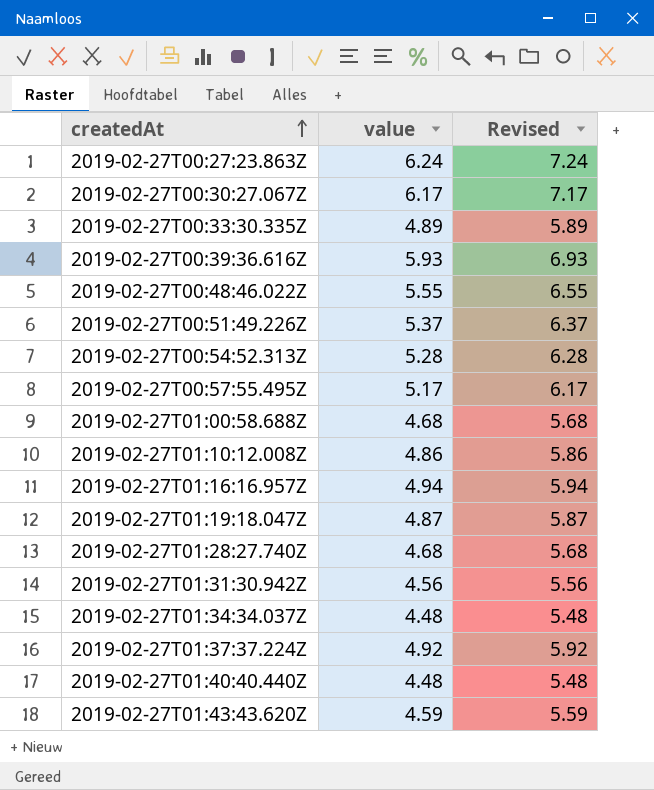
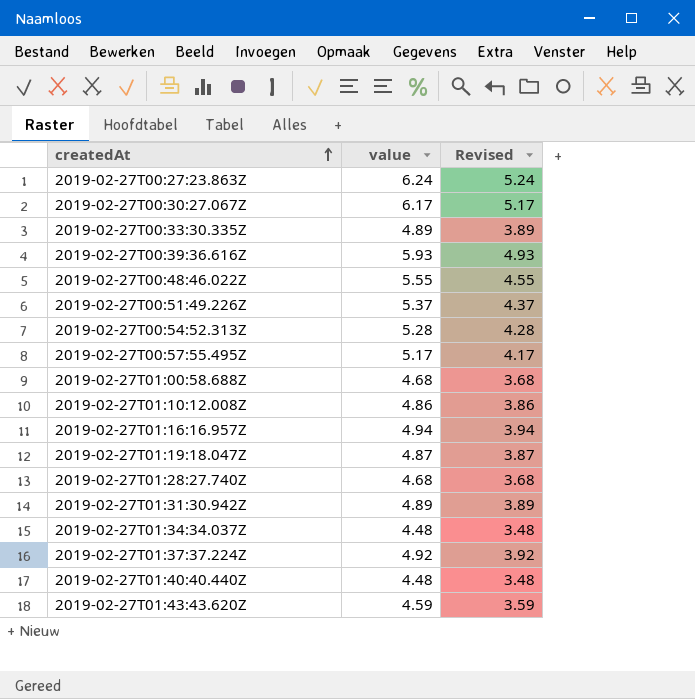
column Revised | formula: [value] + 1 -> [value] - 1
2019-02-27T01:31:30.942Z | value: 4.56 -> 4.89

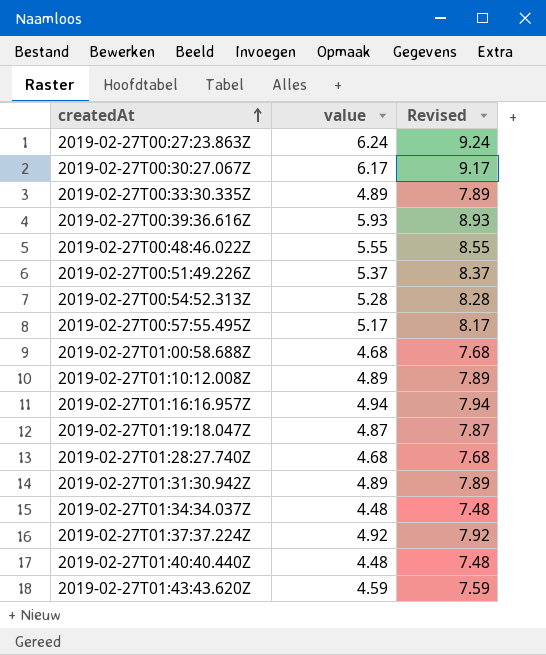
column Revised | formula: [value] - 1 -> [value] + 3
2019-02-27T01:10:12.008Z | value: 4.86 -> 4.89

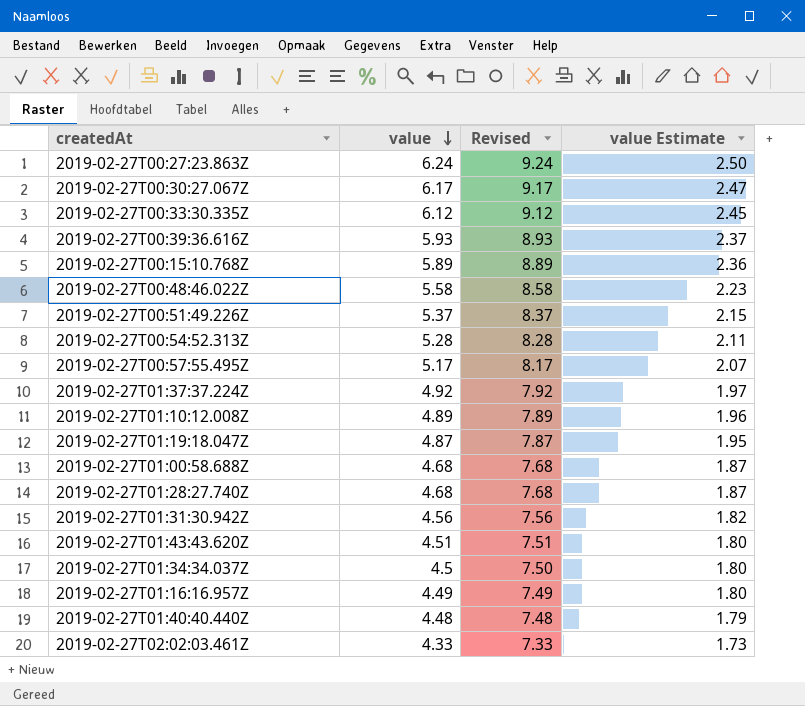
row order: createdAt ascending -> value descending
column value Estimate | formula: none -> [value] * 0.4
2019-02-27T00:33:30.335Z | value: 4.89 -> 6.12
2019-02-27T00:33:30.335Z | Revised: 7.89 -> 9.12
row 2019-02-27T00:15:10.768Z: none -> 5.89 | 8.89 | 2.36
2019-02-27T00:48:46.022Z | value: 5.55 -> 5.58
2019-02-27T00:48:46.022Z | Revised: 8.55 -> 8.58
2019-02-27T01:31:30.942Z | value: 4.89 -> 4.56
2019-02-27T01:31:30.942Z | Revised: 7.89 -> 7.56
2019-02-27T01:43:43.620Z | value: 4.59 -> 4.51
2019-02-27T01:43:43.620Z | Revised: 7.59 -> 7.51
2019-02-27T01:34:34.037Z | value: 4.48 -> 4.5
2019-02-27T01:34:34.037Z | Revised: 7.48 -> 7.50
2019-02-27T01:16:16.957Z | value: 4.94 -> 4.49
2019-02-27T01:16:16.957Z | Revised: 7.94 -> 7.49
row 2019-02-27T02:02:03.461Z: none -> 4.33 | 7.33 | 1.73

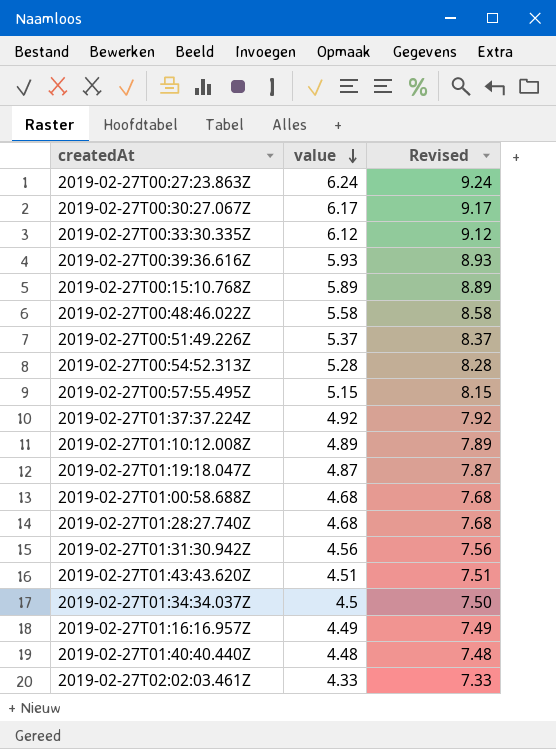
column value Estimate | formula: [value] * 0.4 -> none
2019-02-27T00:57:55.495Z | value: 5.17 -> 5.15
2019-02-27T00:57:55.495Z | Revised: 8.17 -> 8.15

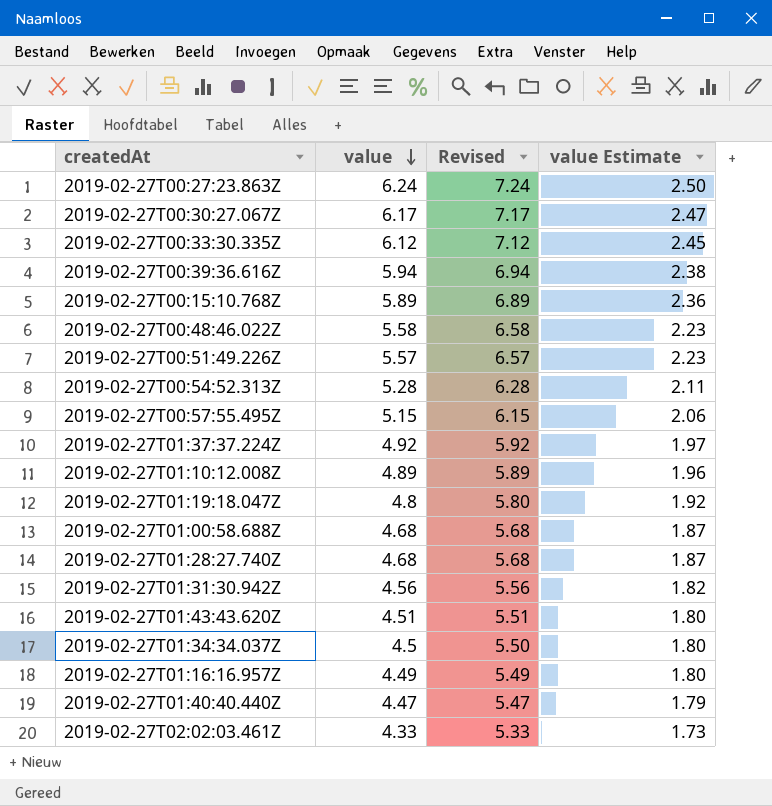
column Revised | formula: [value] + 3 -> [value] + 1
column value Estimate | formula: none -> [value] * 0.4
2019-02-27T00:39:36.616Z | value: 5.93 -> 5.94
2019-02-27T00:51:49.226Z | value: 5.37 -> 5.57
2019-02-27T01:19:18.047Z | value: 4.87 -> 4.8
2019-02-27T01:40:40.440Z | value: 4.48 -> 4.47

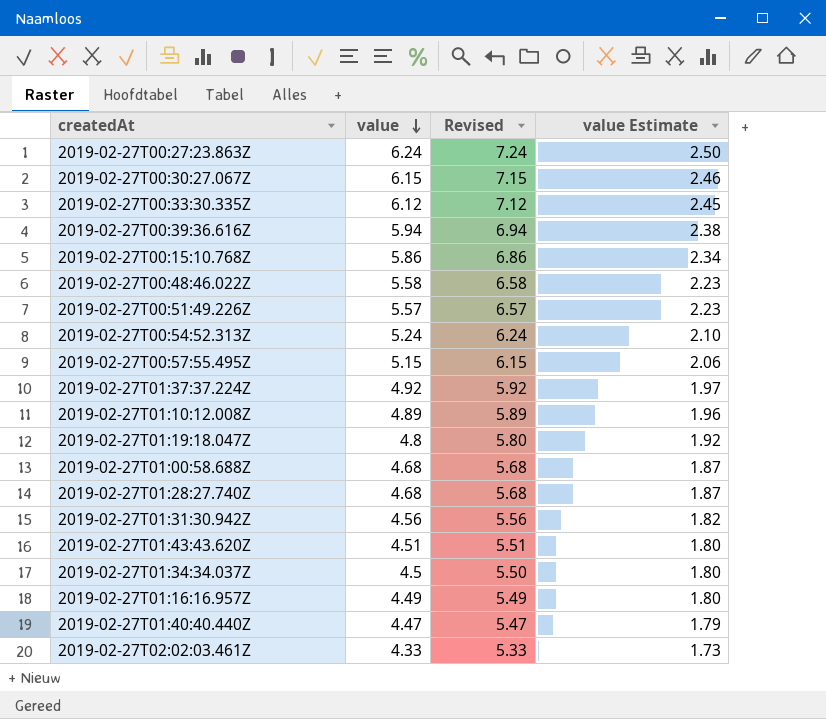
2019-02-27T00:30:27.067Z | value: 6.17 -> 6.15
2019-02-27T00:30:27.067Z | Revised: 7.17 -> 7.15
2019-02-27T00:30:27.067Z | value Estimate: 2.47 -> 2.46
2019-02-27T00:15:10.768Z | value: 5.89 -> 5.86
2019-02-27T00:15:10.768Z | Revised: 6.89 -> 6.86
2019-02-27T00:15:10.768Z | value Estimate: 2.36 -> 2.34
2019-02-27T00:54:52.313Z | value: 5.28 -> 5.24
2019-02-27T00:54:52.313Z | Revised: 6.28 -> 6.24
2019-02-27T00:54:52.313Z | value Estimate: 2.11 -> 2.10

